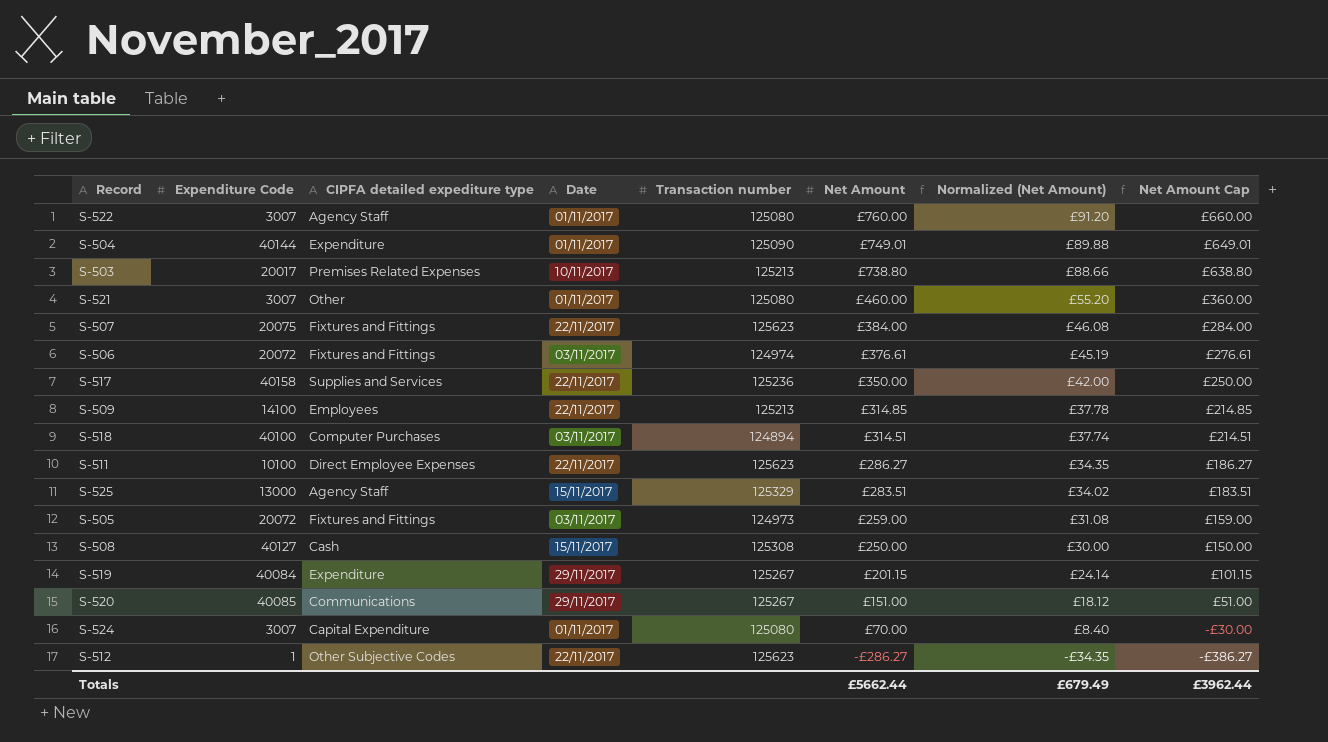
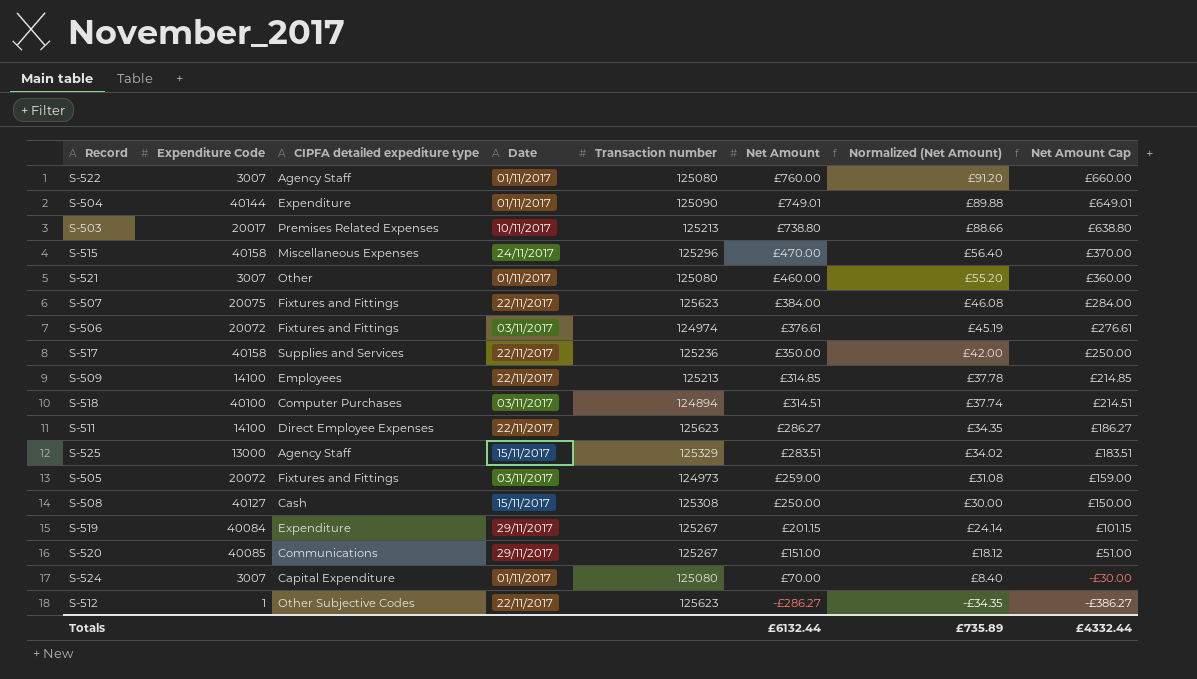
row S-515: none -> 40158 | Miscellaneous Expenses | 24/11/2017 | 125296 | £470.00 | £56.40 | £370.00
S-511 | Expenditure Code: 10100 -> 14100
Totals | Net Amount: £5662.44 -> £6132.44
Totals | Normalized (Net Amount): £679.49 -> £735.89
Totals | Net Amount Cap: £3962.44 -> £4332.44

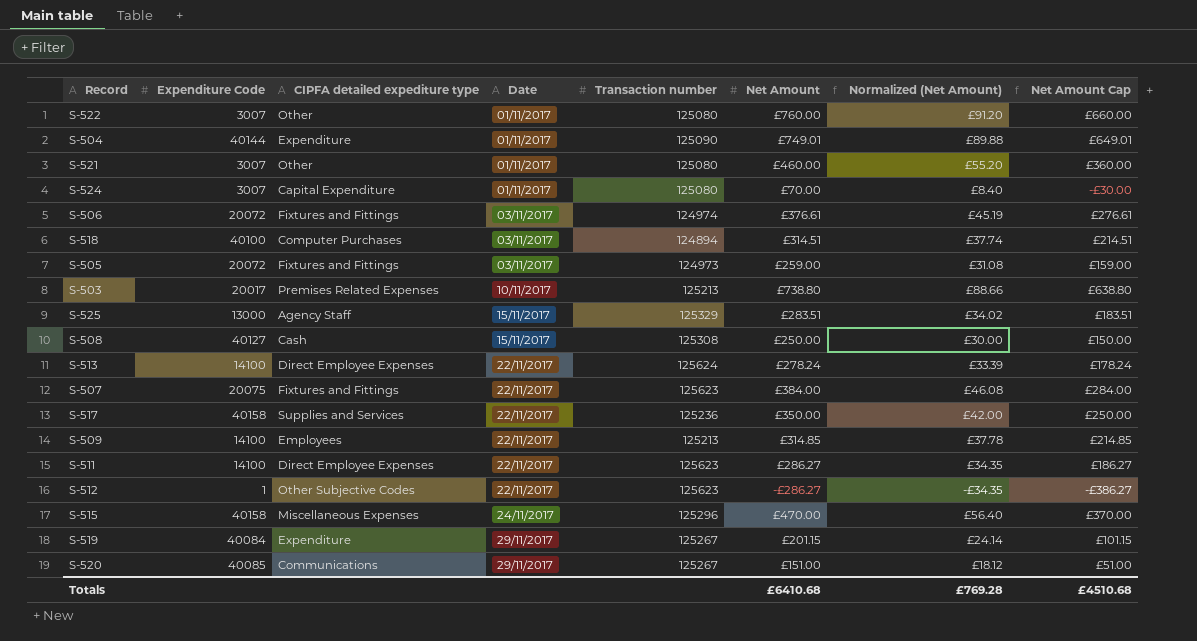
row order: Net Amount descending -> Date ascending
S-522 | CIPFA detailed expediture type: Agency Staff -> Other
row S-513: none -> 14100 | Direct Employee Expenses | 22/11/2017 | 125624 | £278.24 | £33.39 | £178.24
Totals | Net Amount: £6132.44 -> £6410.68
Totals | Normalized (Net Amount): £735.89 -> £769.28
Totals | Net Amount Cap: £4332.44 -> £4510.68

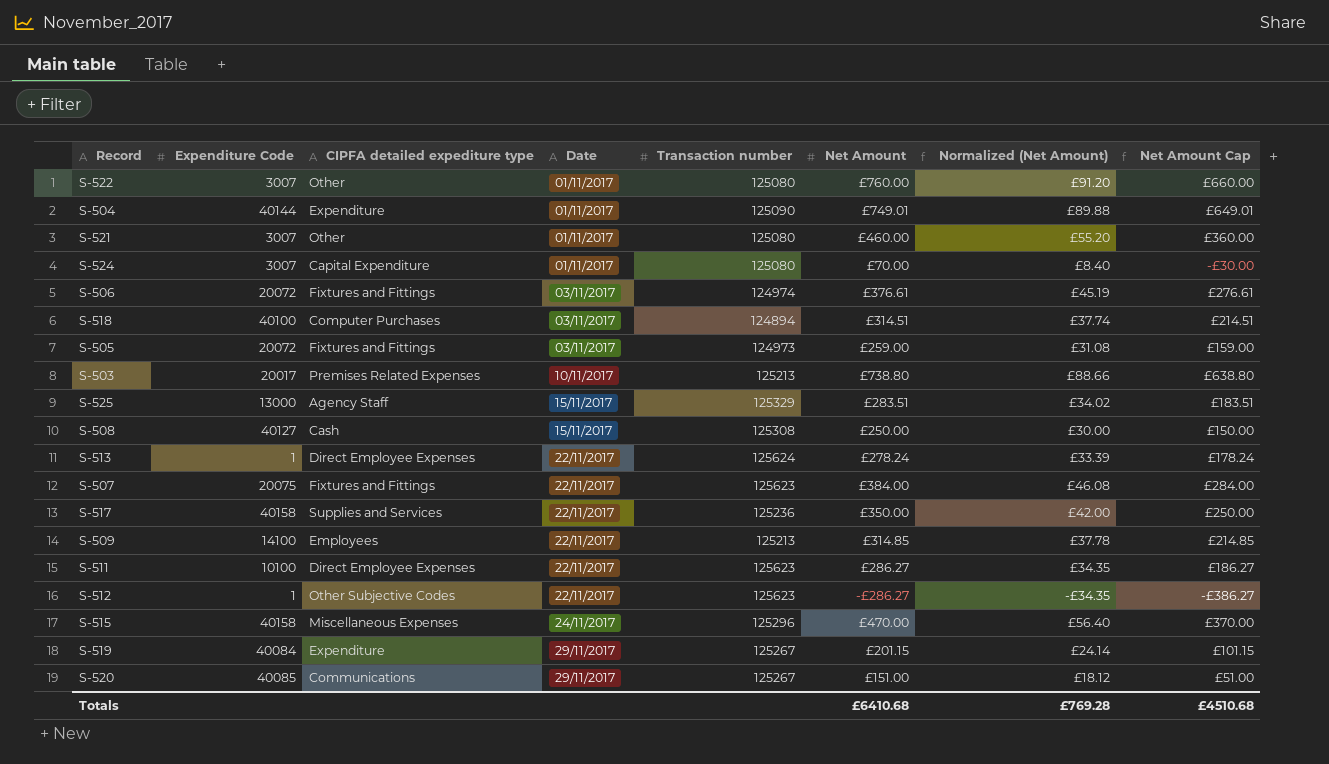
S-513 | Expenditure Code: 14100 -> 1
S-511 | Expenditure Code: 14100 -> 10100

